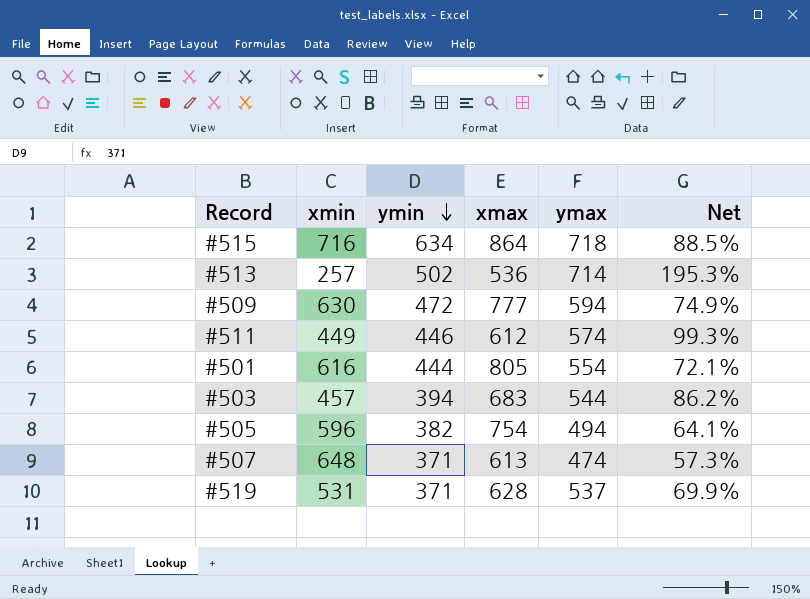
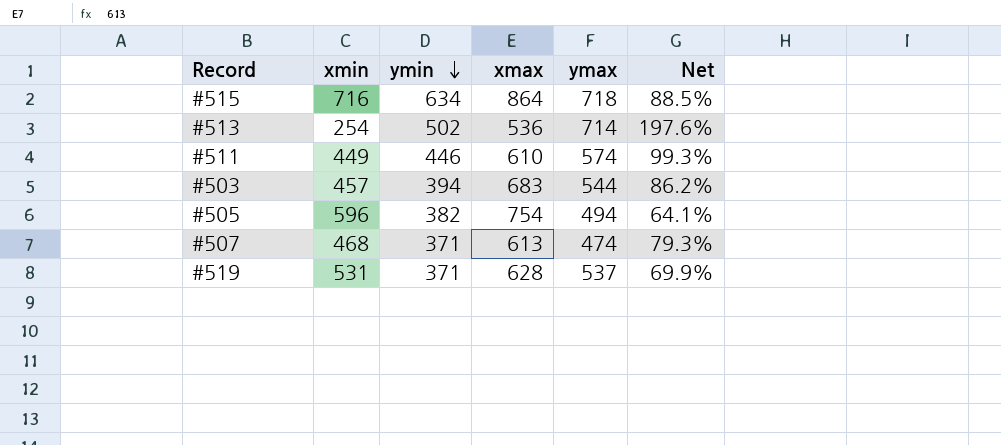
row #509: 630 | 472 | 777 | 594 | 74.9% -> none
row #501: 616 | 444 | 805 | 554 | 72.1% -> none
#513 | xmin: 257 -> 254
#513 | Net: 195.3% -> 197.6%
#511 | xmax: 612 -> 610
#507 | xmin: 648 -> 468
#507 | Net: 57.3% -> 79.3%

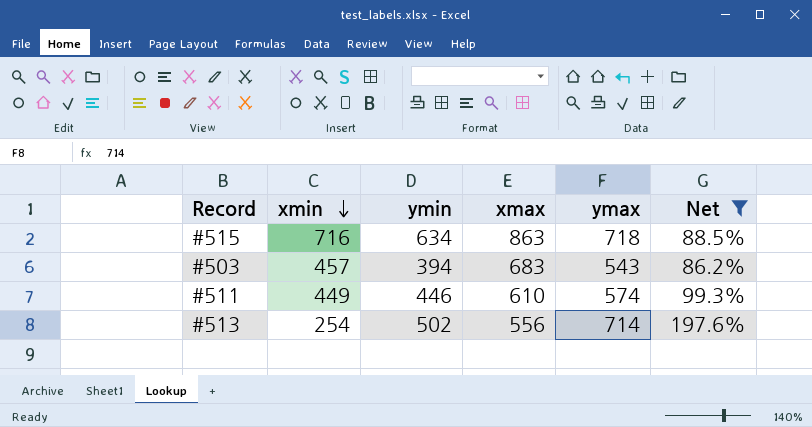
filter: none -> Net >= 86.2%
row order: ymin descending -> xmin descending
#515 | xmax: 864 -> 863
#503 | ymax: 544 -> 543
#513 | xmax: 536 -> 556

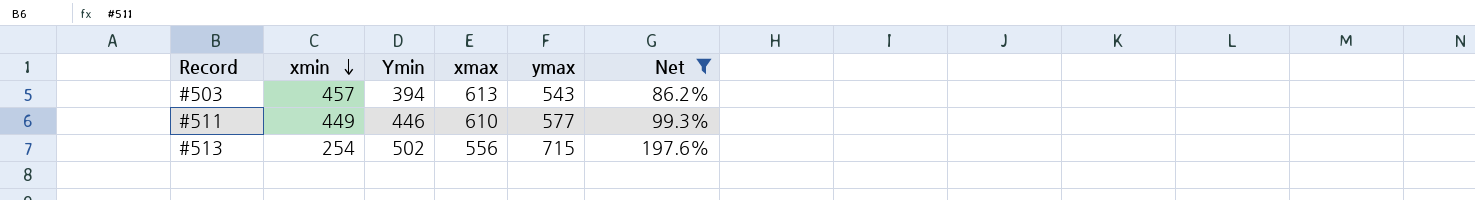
column name: ymin -> Ymin
row #515: 716 | 634 | 863 | 718 | 88.5% -> none
#503 | xmax: 683 -> 613
#511 | ymax: 574 -> 577
#513 | ymax: 714 -> 715

